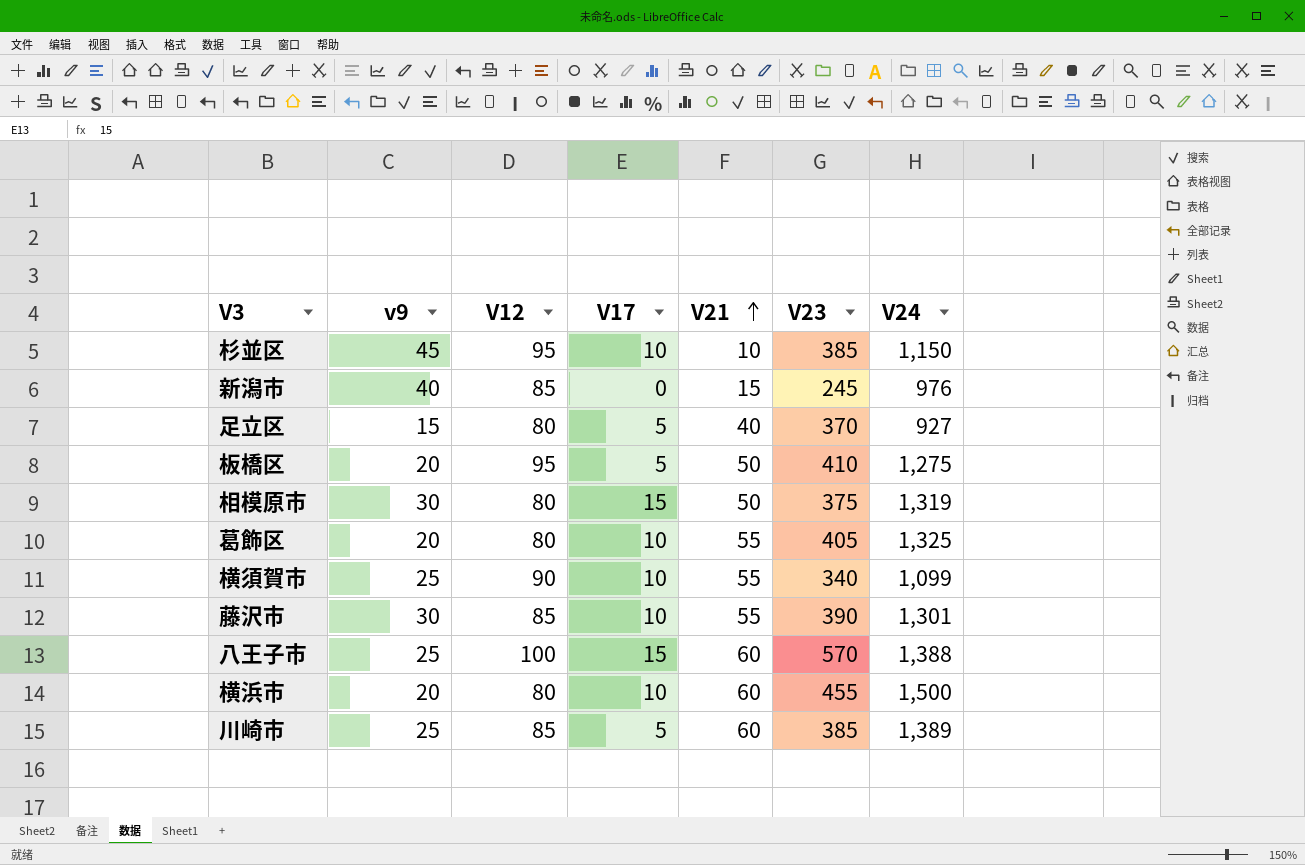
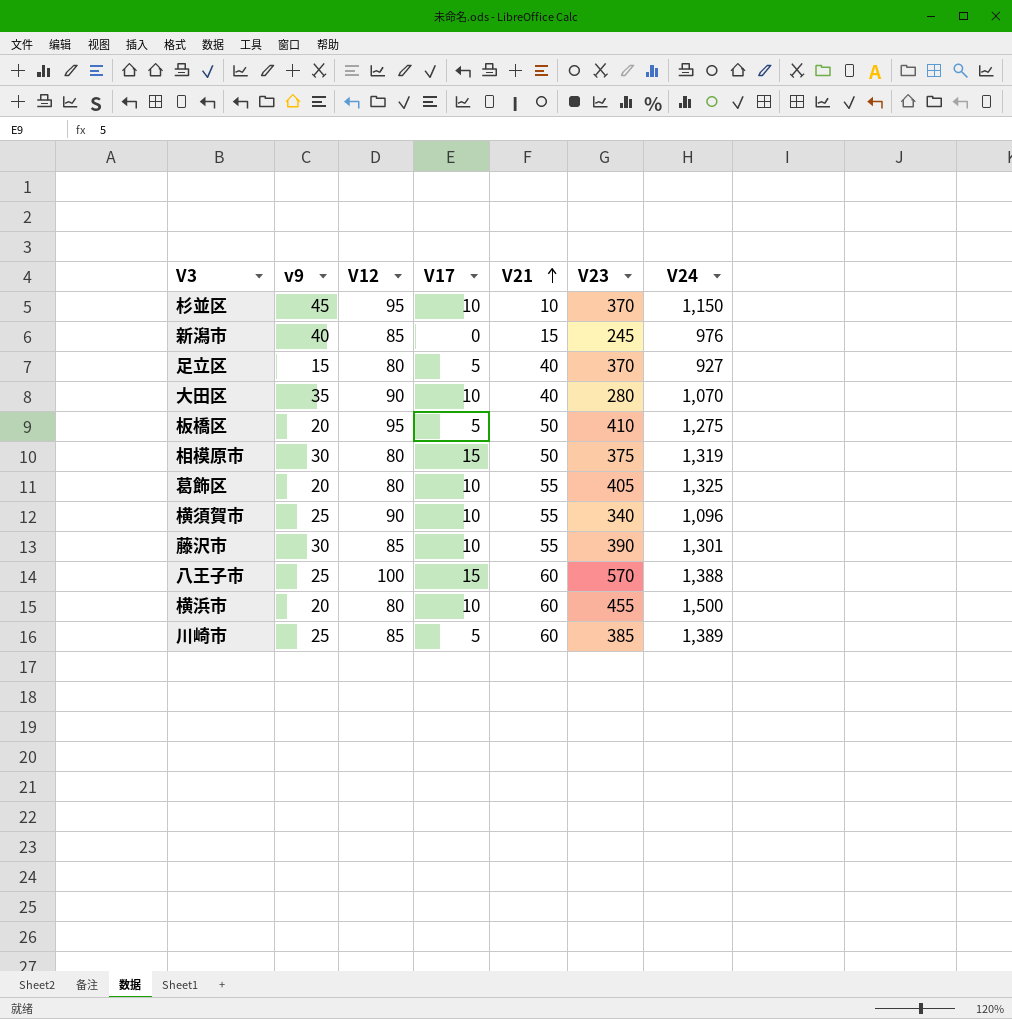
杉並区 | V23: 385 -> 370
row 大田区: none -> 35 | 90 | 10 | 40 | 280 | 1,070
横須賀市 | V24: 1,099 -> 1,096

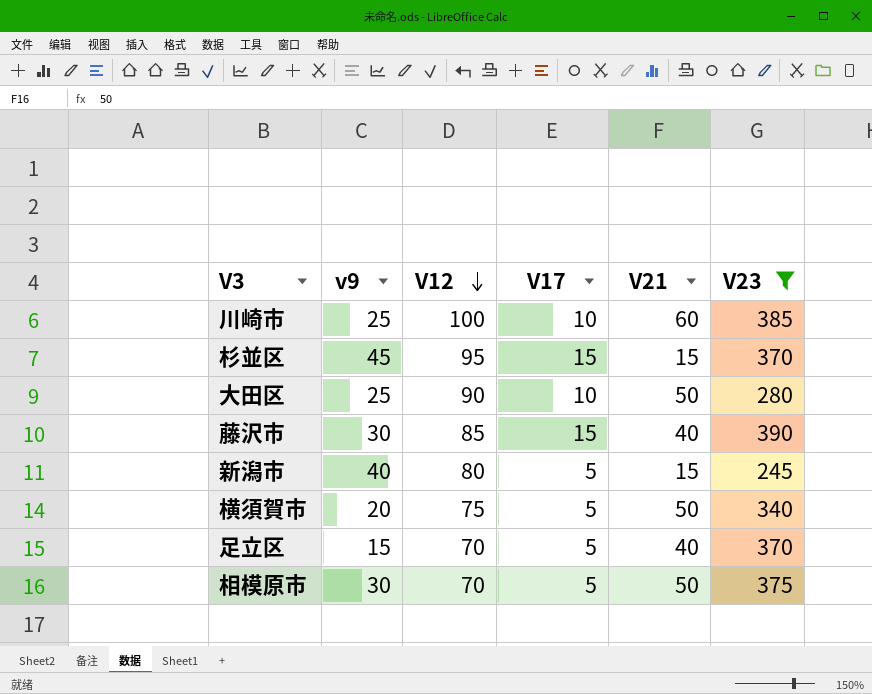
filter: none -> V23 <= 390
row order: V21 ascending -> V12 descending
column V24 | position: 7 -> none
川崎市 | V12: 85 -> 100
川崎市 | V17: 5 -> 10
杉並区 | V17: 10 -> 15
杉並区 | V21: 10 -> 15
大田区 | v9: 35 -> 25
大田区 | V21: 40 -> 50
藤沢市 | V17: 10 -> 15
藤沢市 | V21: 55 -> 40
新潟市 | V12: 85 -> 80
新潟市 | V17: 0 -> 5
横須賀市 | v9: 25 -> 20
横須賀市 | V12: 90 -> 75
横須賀市 | V17: 10 -> 5
横須賀市 | V21: 55 -> 50
足立区 | V12: 80 -> 70
相模原市 | V12: 80 -> 70
相模原市 | V17: 15 -> 5

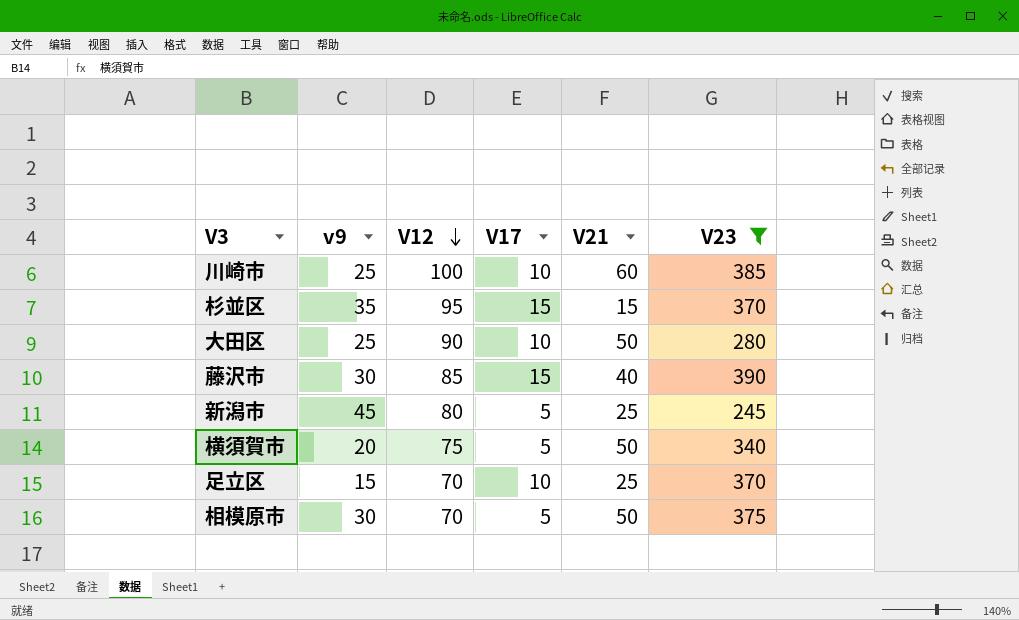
杉並区 | v9: 45 -> 35
新潟市 | v9: 40 -> 45
新潟市 | V21: 15 -> 25
足立区 | V17: 5 -> 10
足立区 | V21: 40 -> 25

